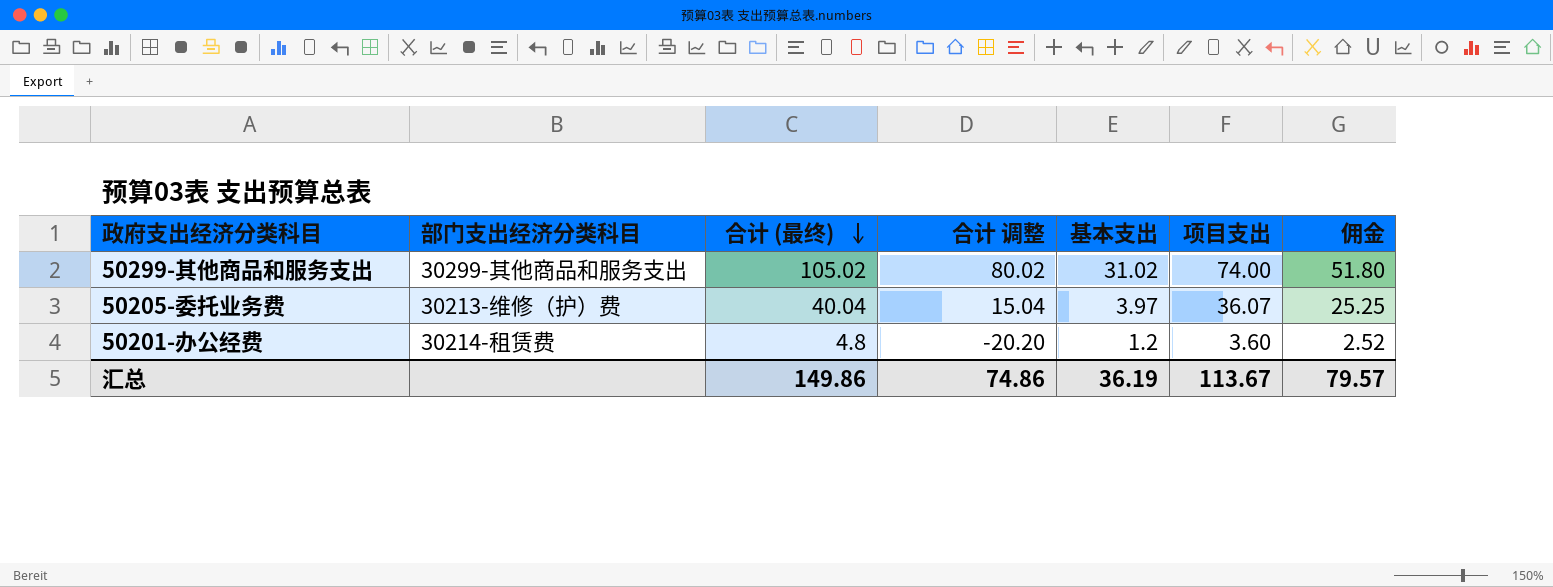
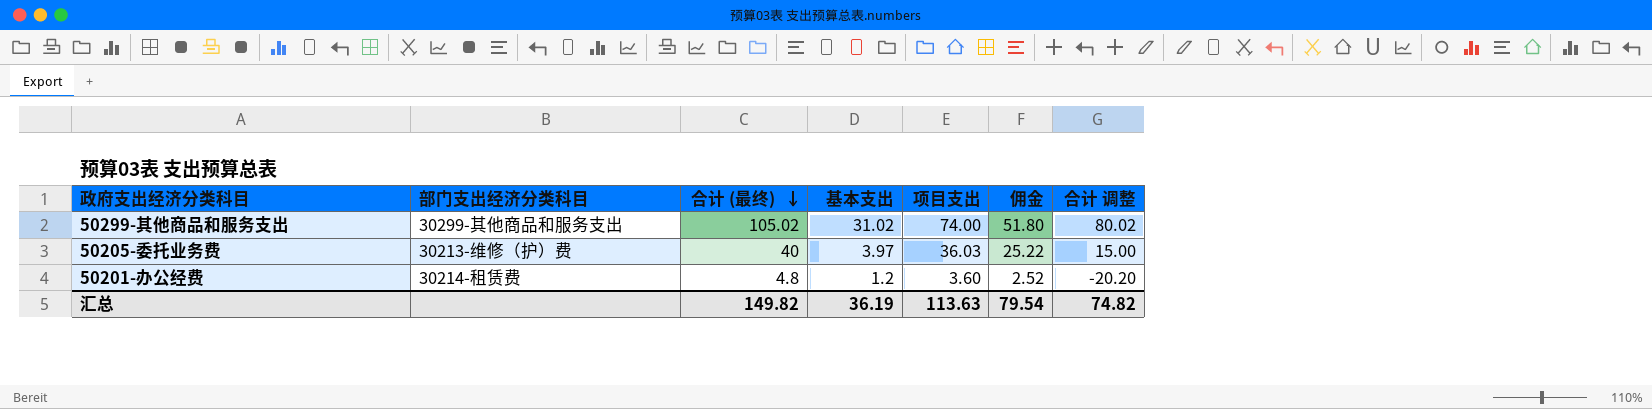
column 合计 调整 | position: 4 -> 7
50205-委托业务费 | 合计 (最终): 40.04 -> 40
50205-委托业务费 | 项目支出: 36.07 -> 36.03
50205-委托业务费 | 佣金: 25.25 -> 25.22
50205-委托业务费 | 合计 调整: 15.04 -> 15.00
汇总 | 合计 (最终): 149.86 -> 149.82
汇总 | 项目支出: 113.67 -> 113.63
汇总 | 佣金: 79.57 -> 79.54
汇总 | 合计 调整: 74.86 -> 74.82

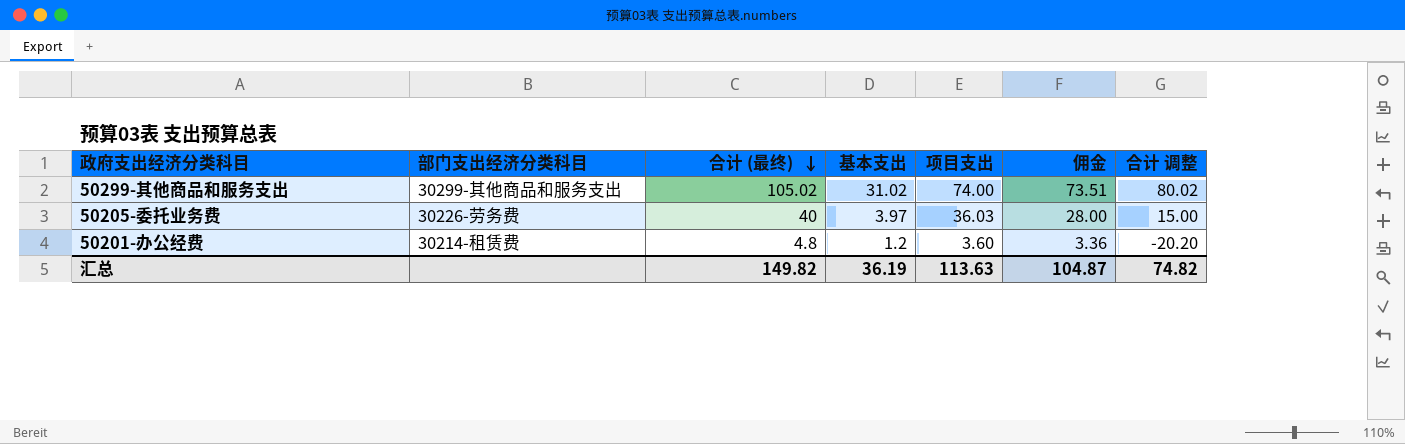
column 佣金 | formula: [项目支出] * 0.7 -> [合计 (最终)] * 0.7
50205-委托业务费 | 部门支出经济分类科目: 30213-维修（护）费 -> 30226-劳务费
汇总 | 佣金: 79.54 -> 104.87

